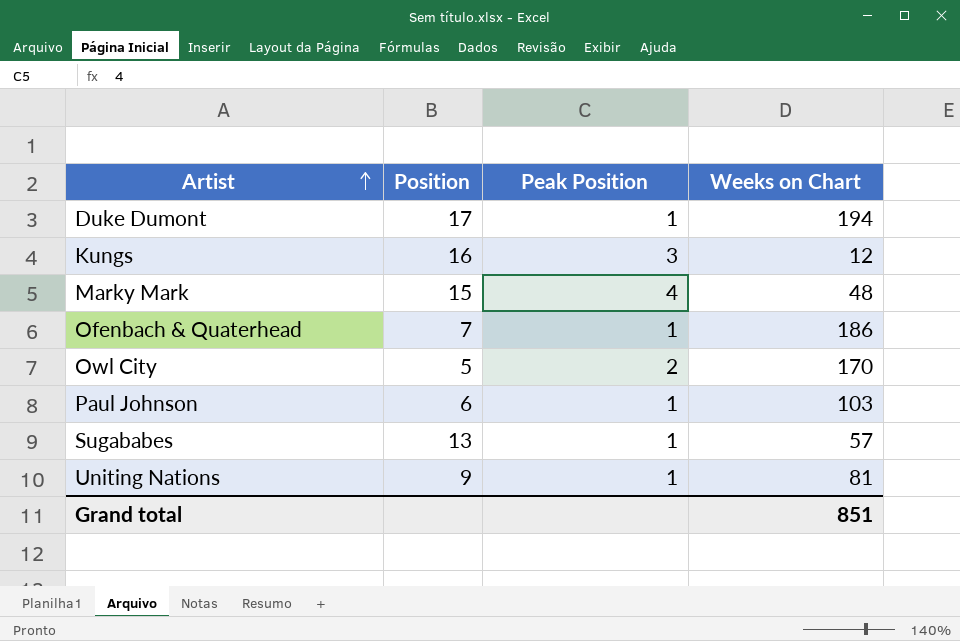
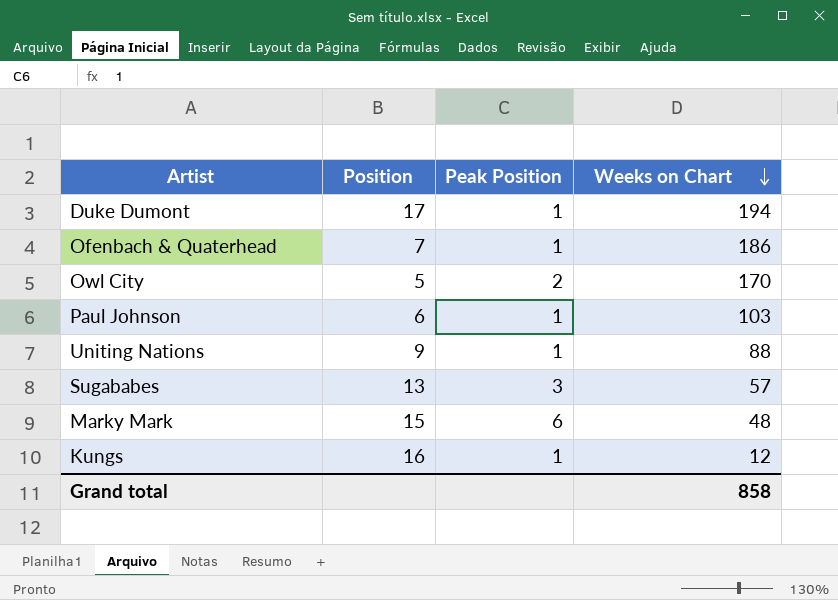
row order: Artist ascending -> Weeks on Chart descending
Uniting Nations | Weeks on Chart: 81 -> 88
Sugababes | Peak Position: 1 -> 3
Marky Mark | Peak Position: 4 -> 6
Kungs | Peak Position: 3 -> 1
Grand total | Weeks on Chart: 851 -> 858

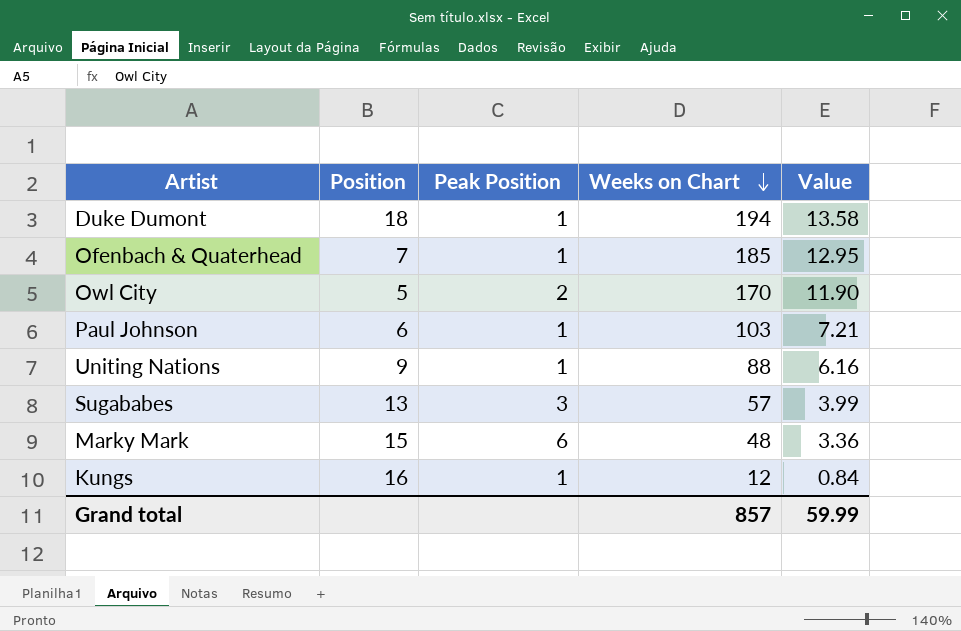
column Value | formula: none -> [Weeks on Chart] * 0.07
Duke Dumont | Position: 17 -> 18
Ofenbach & Quaterhead | Weeks on Chart: 186 -> 185
Grand total | Weeks on Chart: 858 -> 857

